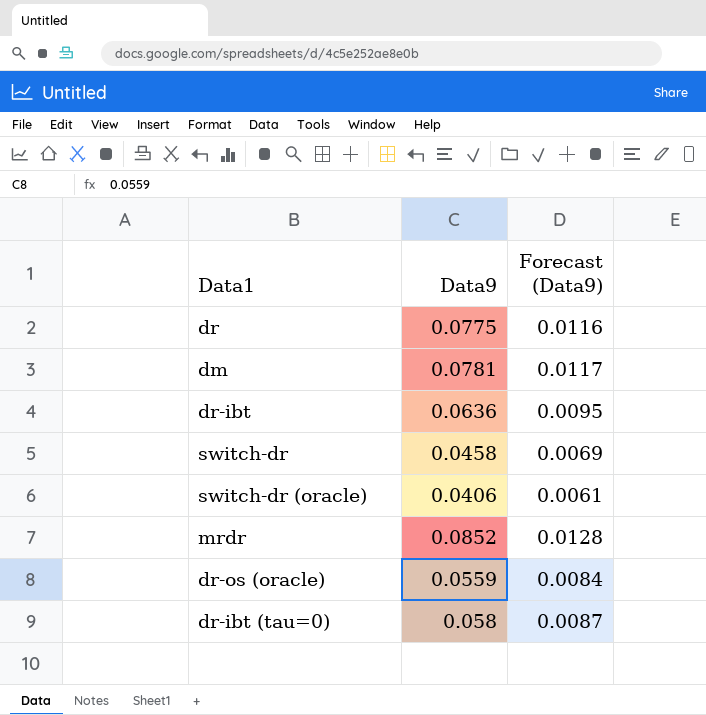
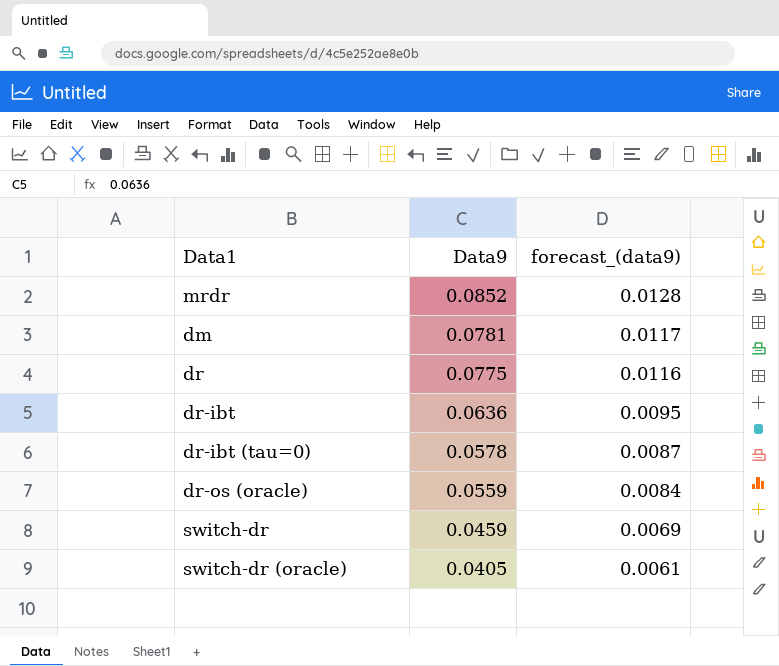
row order: none -> Data9 descending
column name: Forecast (Data9) -> forecast_(data9)
dr-ibt (tau=0) | Data9: 0.058 -> 0.0578
switch-dr | Data9: 0.0458 -> 0.0459
switch-dr (oracle) | Data9: 0.0406 -> 0.0405

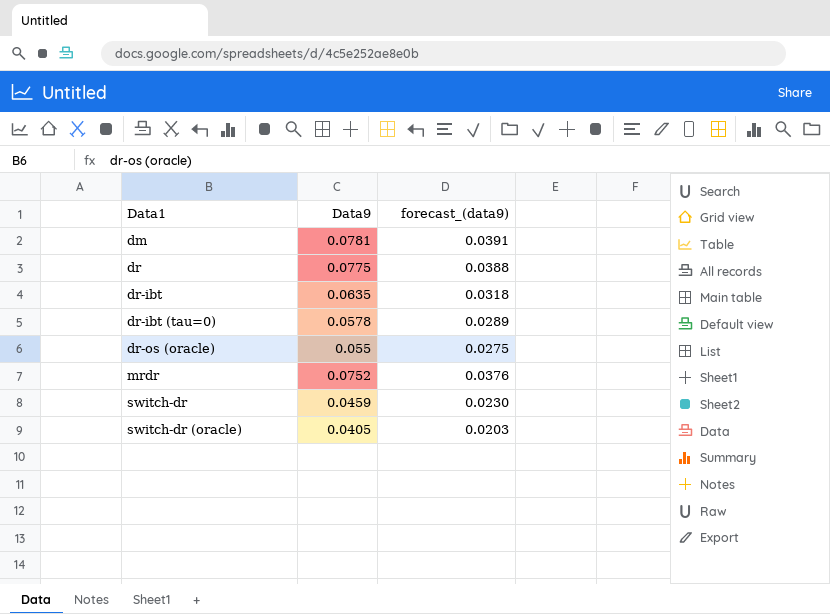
row order: Data9 descending -> Data1 ascending
column forecast_(data9) | formula: [Data9] * 0.15 -> [Data9] * 0.5
dr-ibt | Data9: 0.0636 -> 0.0635
dr-os (oracle) | Data9: 0.0559 -> 0.055
mrdr | Data9: 0.0852 -> 0.0752

